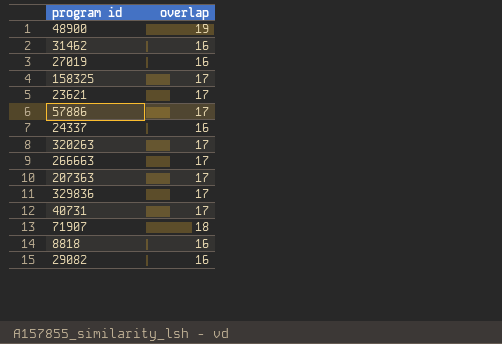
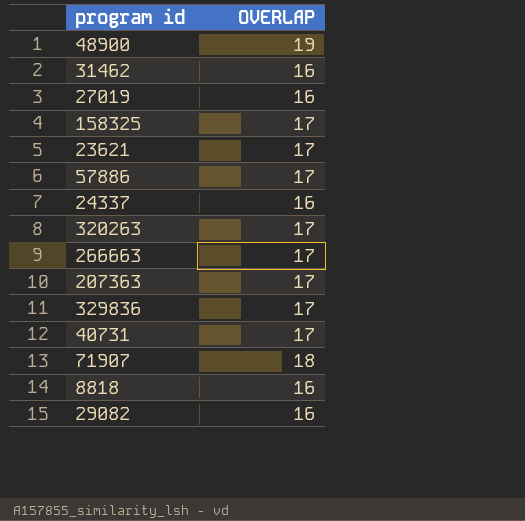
column name: overlap -> OVERLAP

